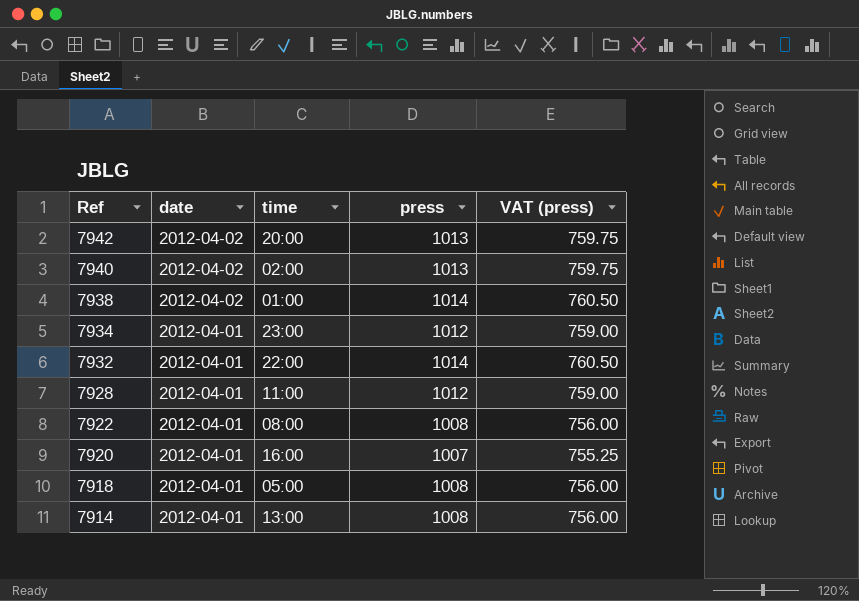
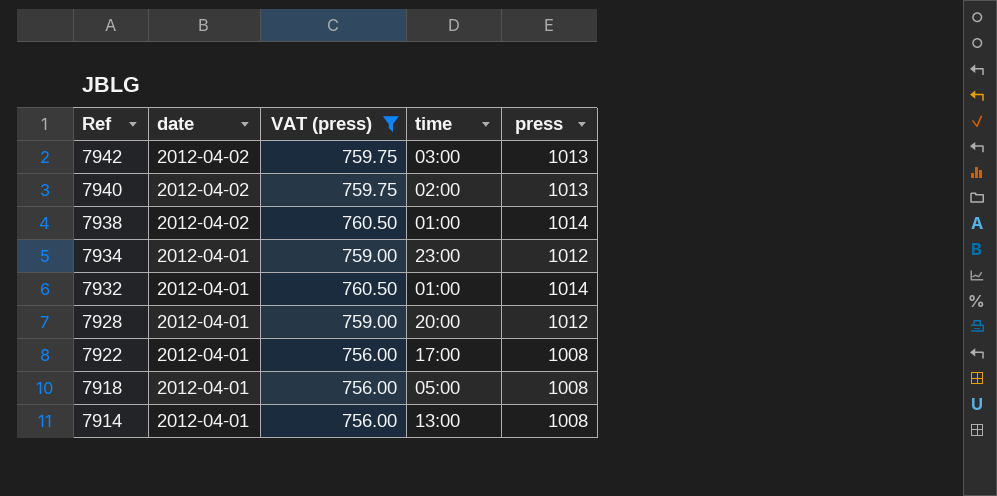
filter: none -> VAT (press) != 755.25
column VAT (press) | position: 5 -> 3
7942 | time: 20:00 -> 03:00
7932 | time: 22:00 -> 01:00
7928 | time: 11:00 -> 20:00
7922 | time: 08:00 -> 17:00

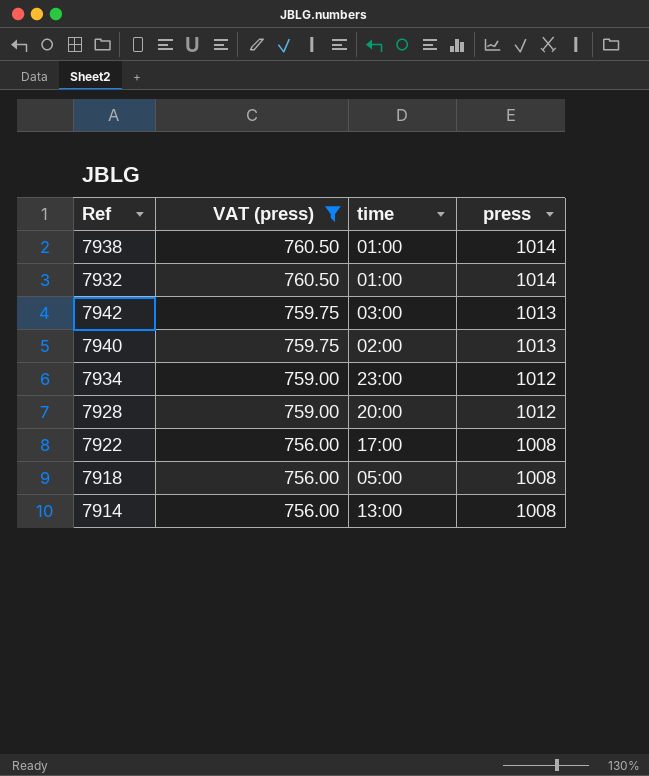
row order: Ref descending -> VAT (press) descending
column date | position: 2 -> none

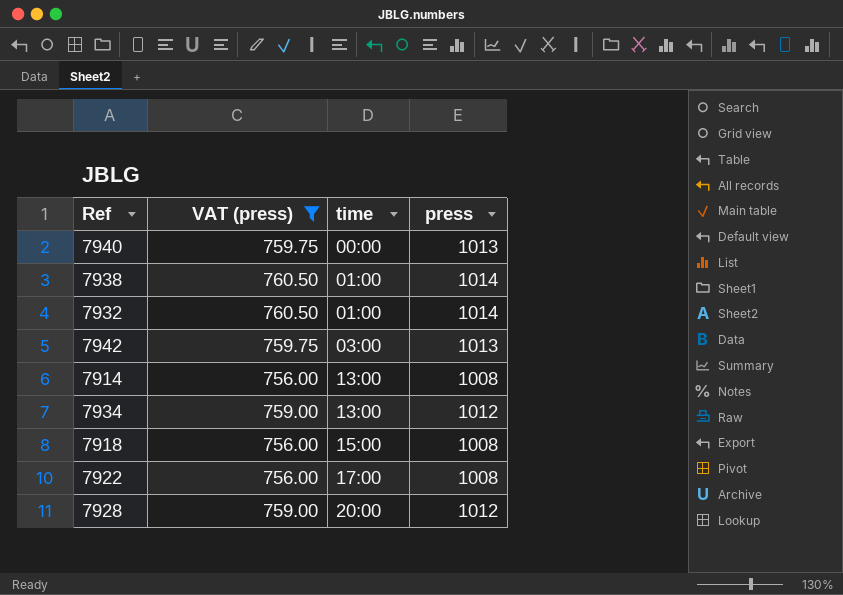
row order: VAT (press) descending -> time ascending
7940 | time: 02:00 -> 00:00
7934 | time: 23:00 -> 13:00
7918 | time: 05:00 -> 15:00

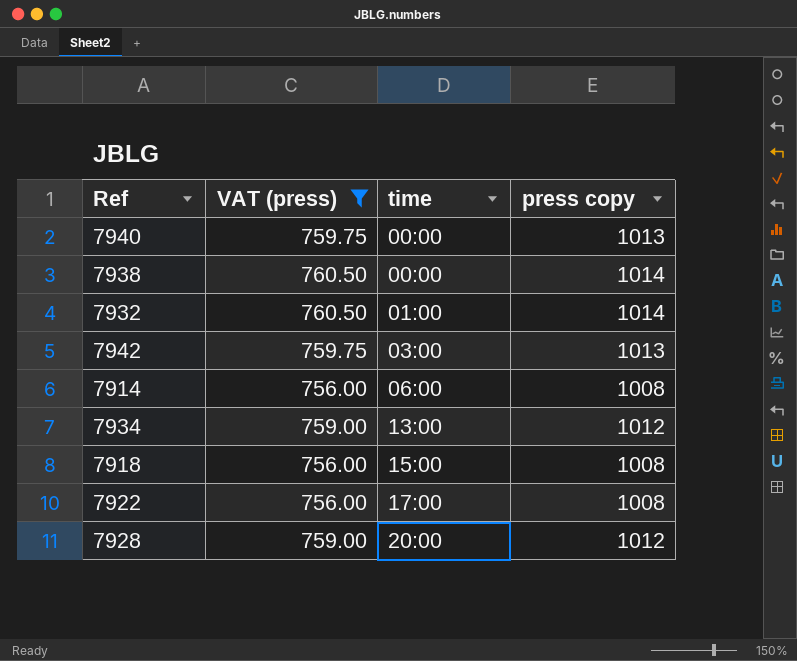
column name: press -> press copy
7938 | time: 01:00 -> 00:00
7914 | time: 13:00 -> 06:00

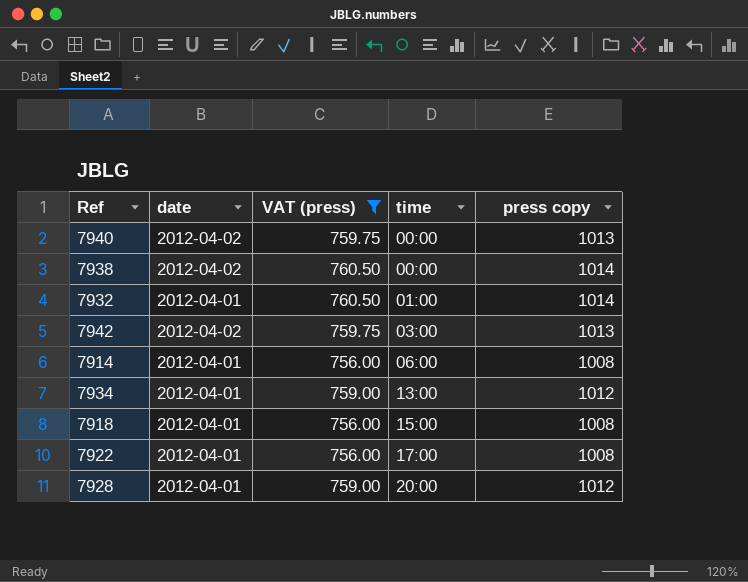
column date | position: none -> 2

